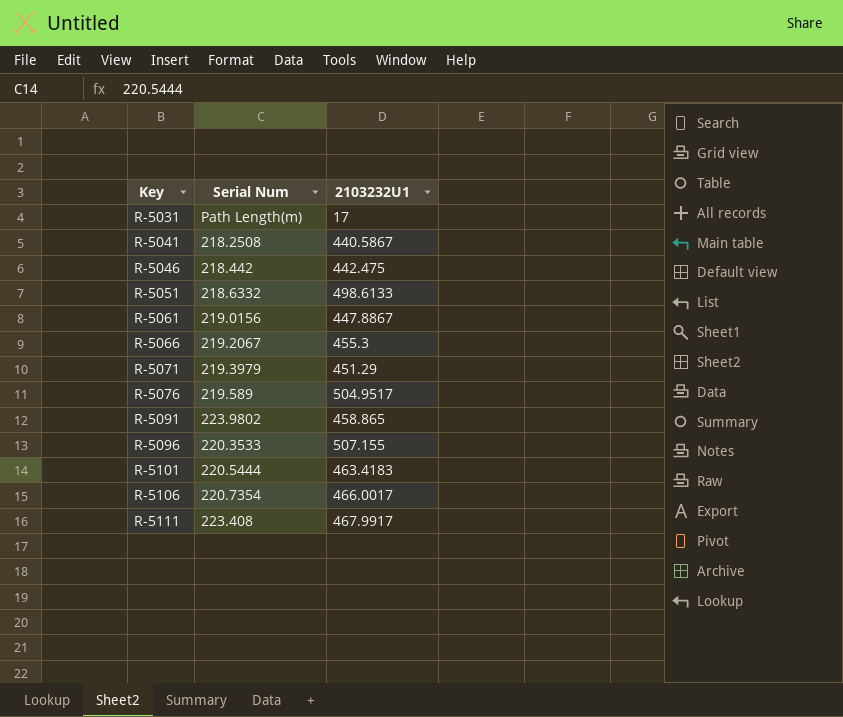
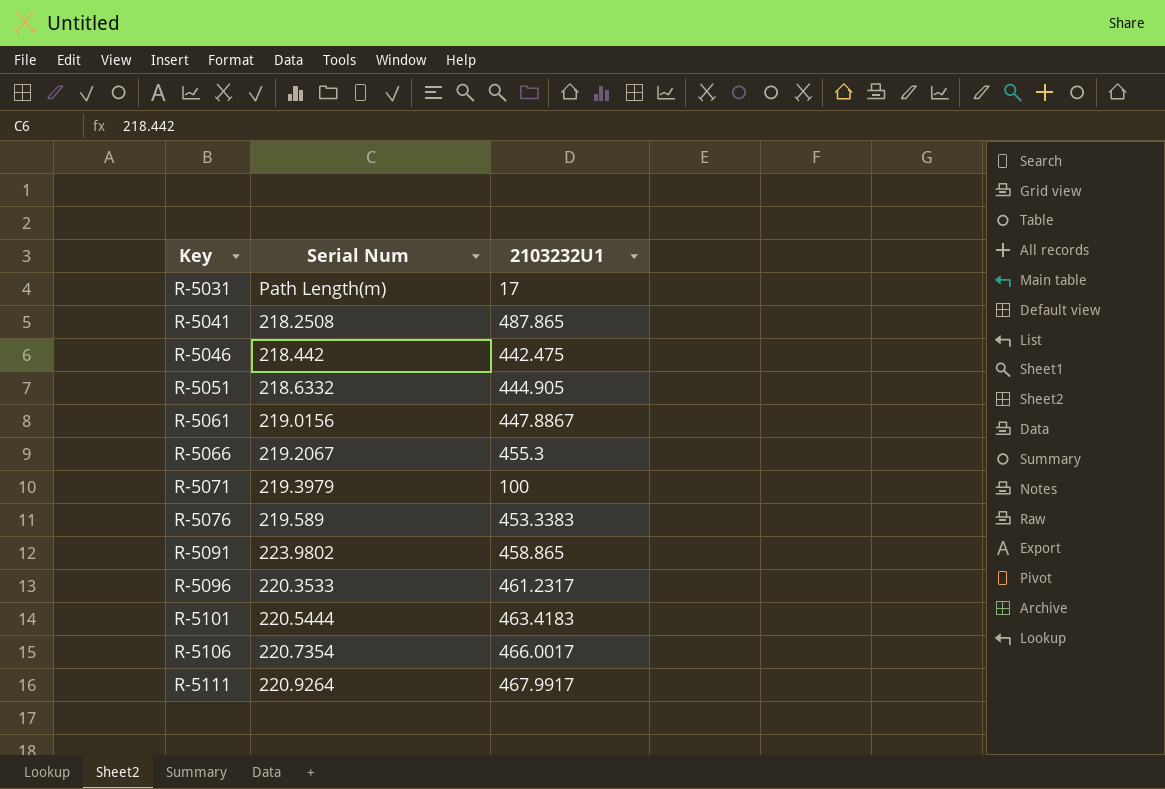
R-5041 | 2103232U1: 440.5867 -> 487.865
R-5051 | 2103232U1: 498.6133 -> 444.905
R-5071 | 2103232U1: 451.29 -> 100
R-5076 | 2103232U1: 504.9517 -> 453.3383
R-5096 | 2103232U1: 507.155 -> 461.2317
R-5111 | Serial Num: 223.408 -> 220.9264

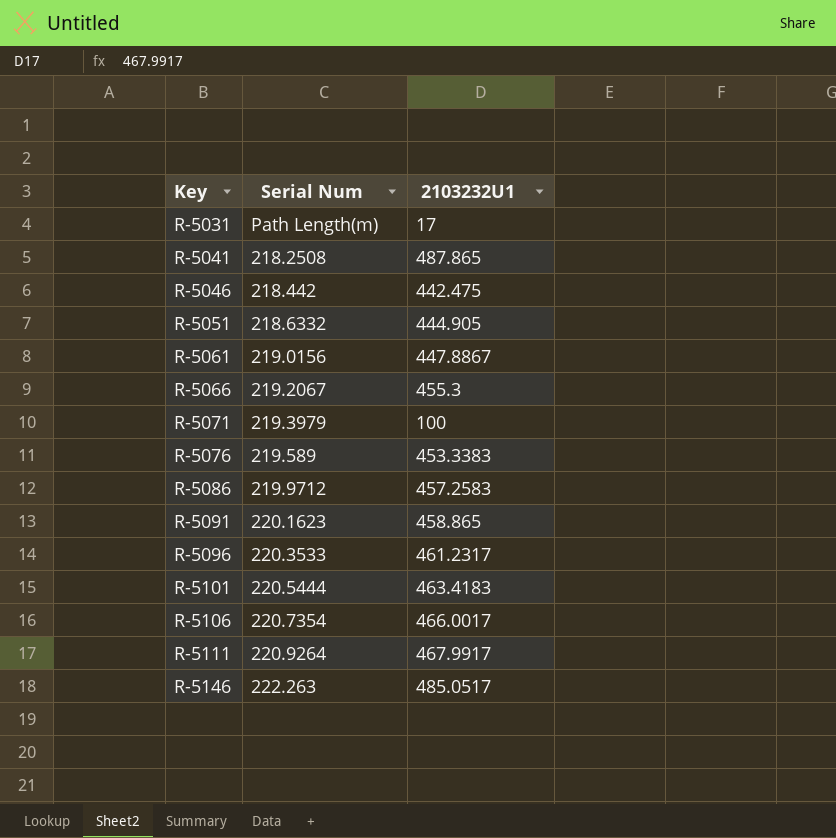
row R-5086: none -> 219.9712 | 457.2583
R-5091 | Serial Num: 223.9802 -> 220.1623
row R-5146: none -> 222.263 | 485.0517

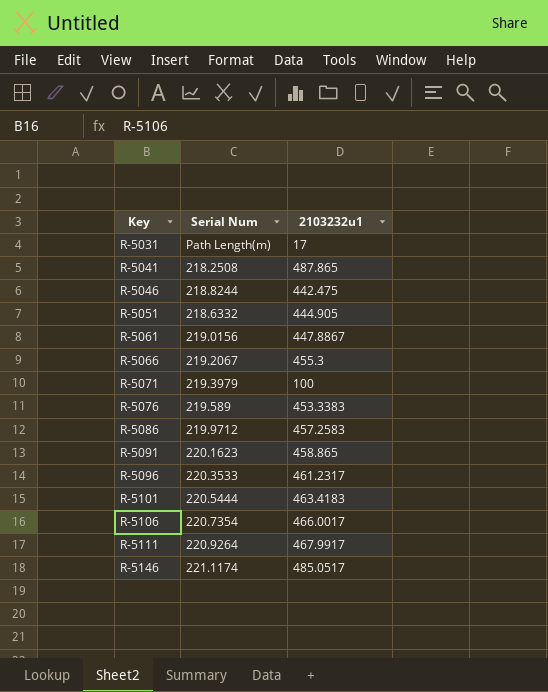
column name: 2103232U1 -> 2103232u1
R-5046 | Serial Num: 218.442 -> 218.8244
R-5146 | Serial Num: 222.263 -> 221.1174

